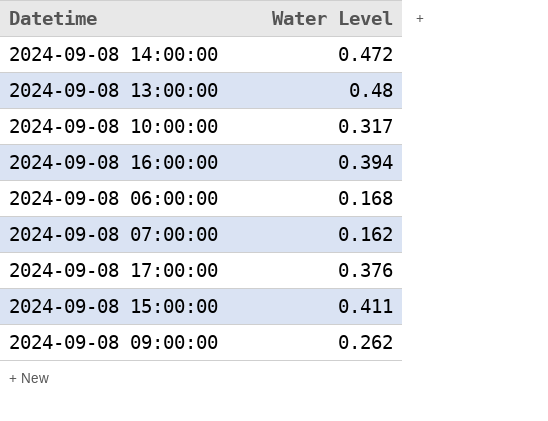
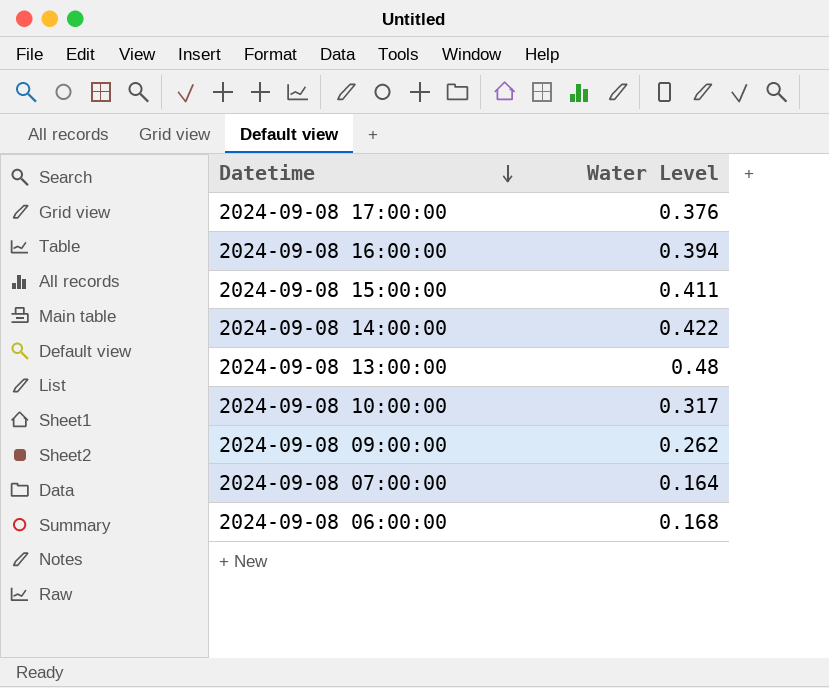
row order: none -> Datetime descending
2024-09-08 14:00:00 | Water Level: 0.472 -> 0.422
2024-09-08 07:00:00 | Water Level: 0.162 -> 0.164

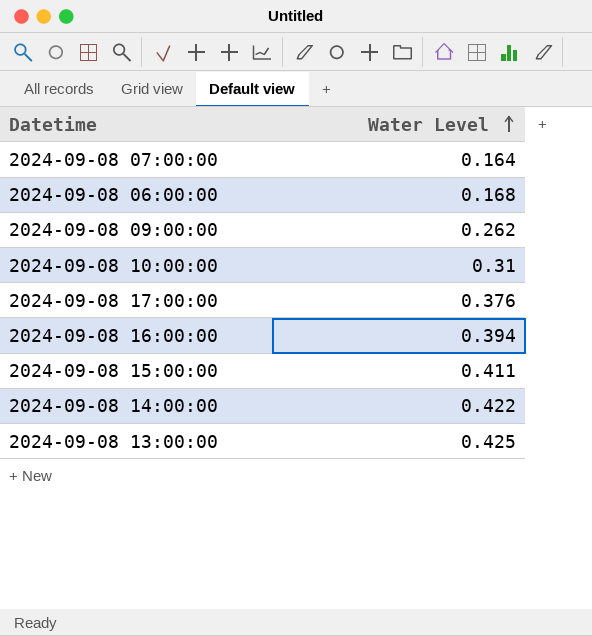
row order: Datetime descending -> Water Level ascending
2024-09-08 10:00:00 | Water Level: 0.317 -> 0.31
2024-09-08 13:00:00 | Water Level: 0.48 -> 0.425

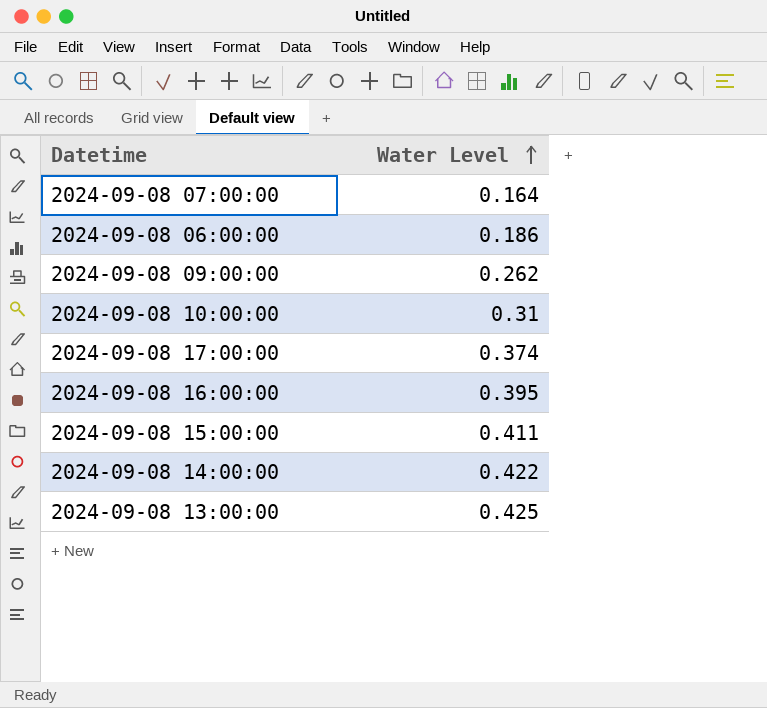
2024-09-08 06:00:00 | Water Level: 0.168 -> 0.186
2024-09-08 17:00:00 | Water Level: 0.376 -> 0.374
2024-09-08 16:00:00 | Water Level: 0.394 -> 0.395

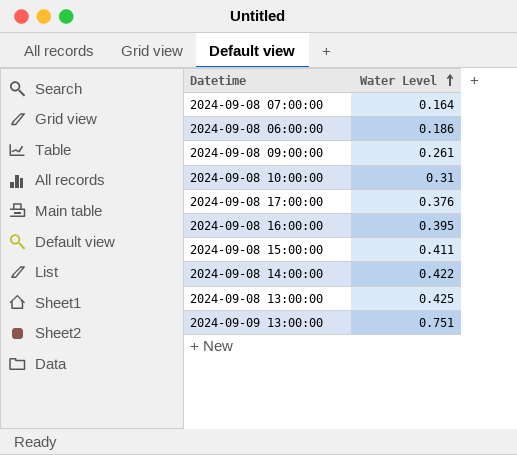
2024-09-08 09:00:00 | Water Level: 0.262 -> 0.261
2024-09-08 17:00:00 | Water Level: 0.374 -> 0.376
row 2024-09-09 13:00:00: none -> 0.751

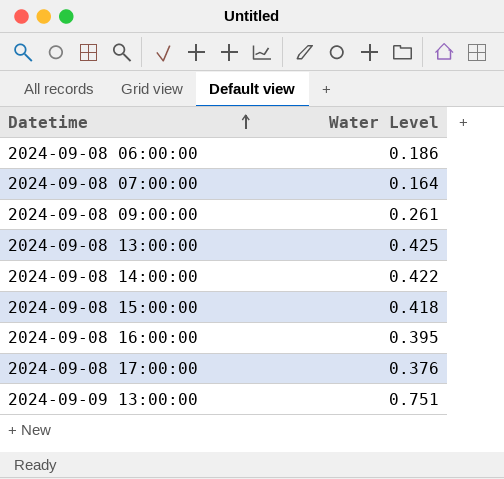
row order: Water Level ascending -> Datetime ascending
row 2024-09-08 10:00:00: 0.31 -> none
2024-09-08 15:00:00 | Water Level: 0.411 -> 0.418

